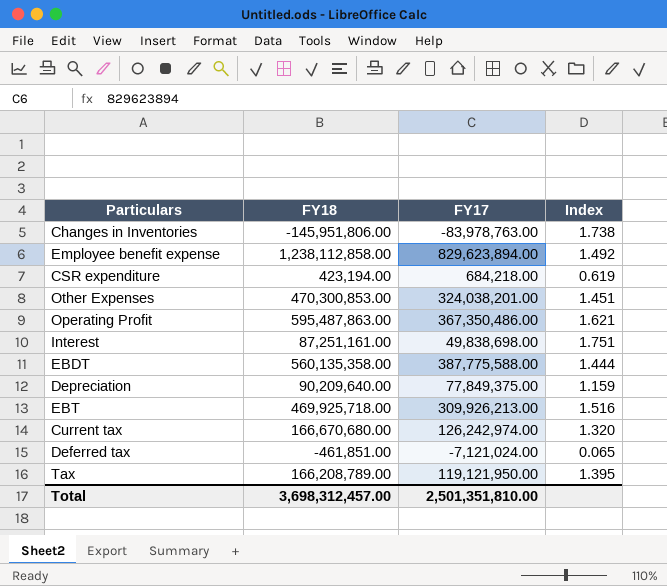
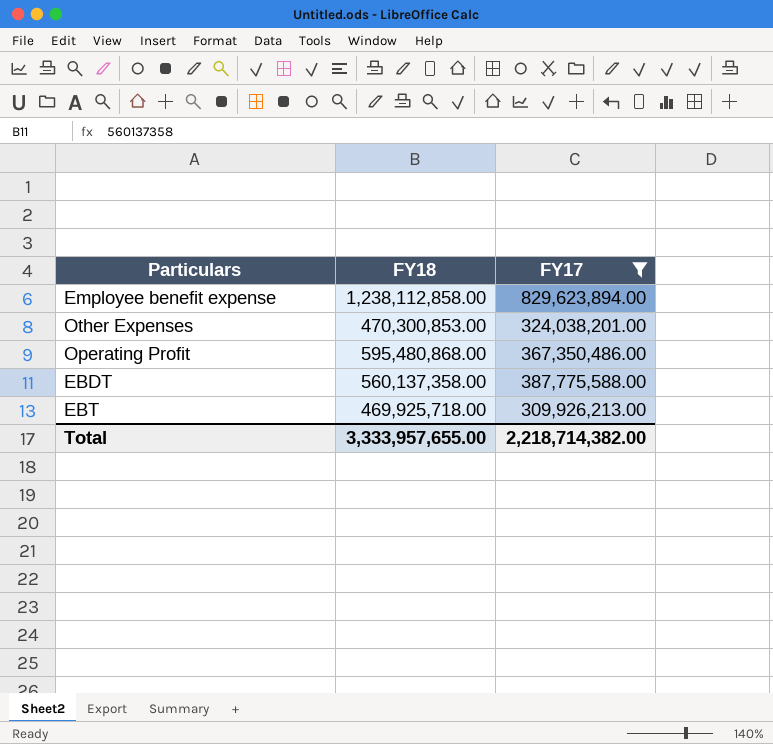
filter: none -> FY17 >= 309,926,213.00
column Index | formula: [FY18] / [FY17] -> none
Operating Profit | FY18: 595,487,863.00 -> 595,480,868.00
EBDT | FY18: 560,135,358.00 -> 560,137,358.00
Total | FY18: 3,698,312,457.00 -> 3,333,957,655.00
Total | FY17: 2,501,351,810.00 -> 2,218,714,382.00

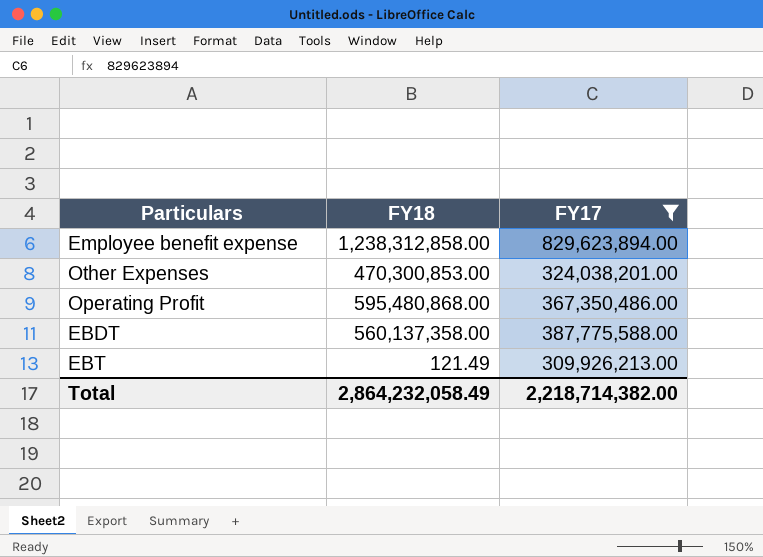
Employee benefit expense | FY18: 1,238,112,858.00 -> 1,238,312,858.00
EBT | FY18: 469,925,718.00 -> 121.49
Total | FY18: 3,333,957,655.00 -> 2,864,232,058.49

